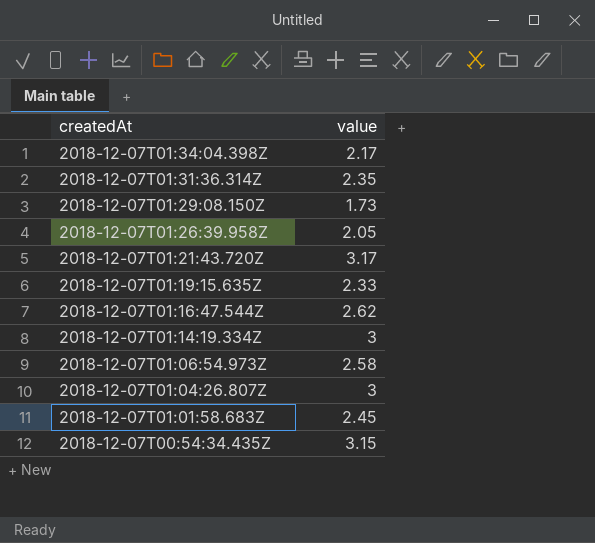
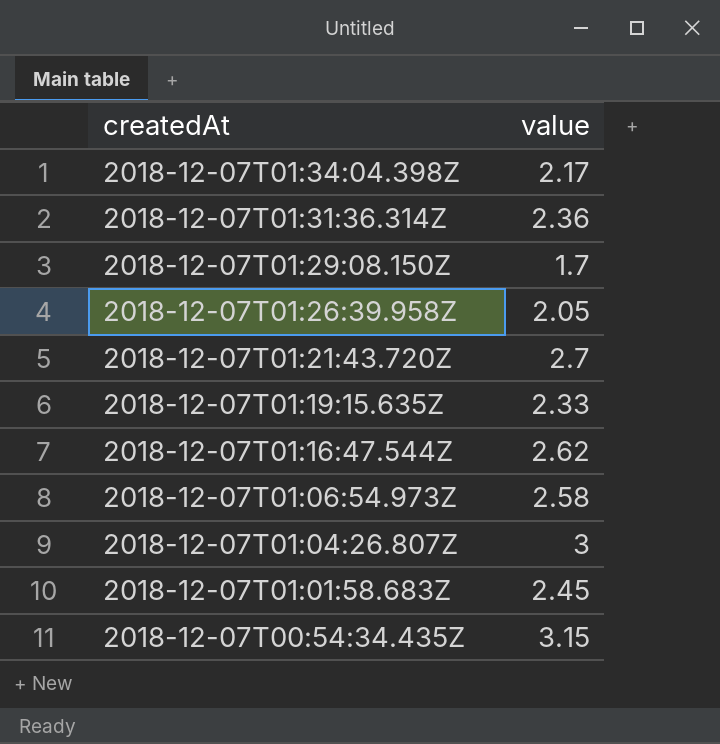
row 2018-12-07T01:14:19.334Z: 3 -> none
2018-12-07T01:31:36.314Z | value: 2.35 -> 2.36
2018-12-07T01:29:08.150Z | value: 1.73 -> 1.7
2018-12-07T01:21:43.720Z | value: 3.17 -> 2.7

